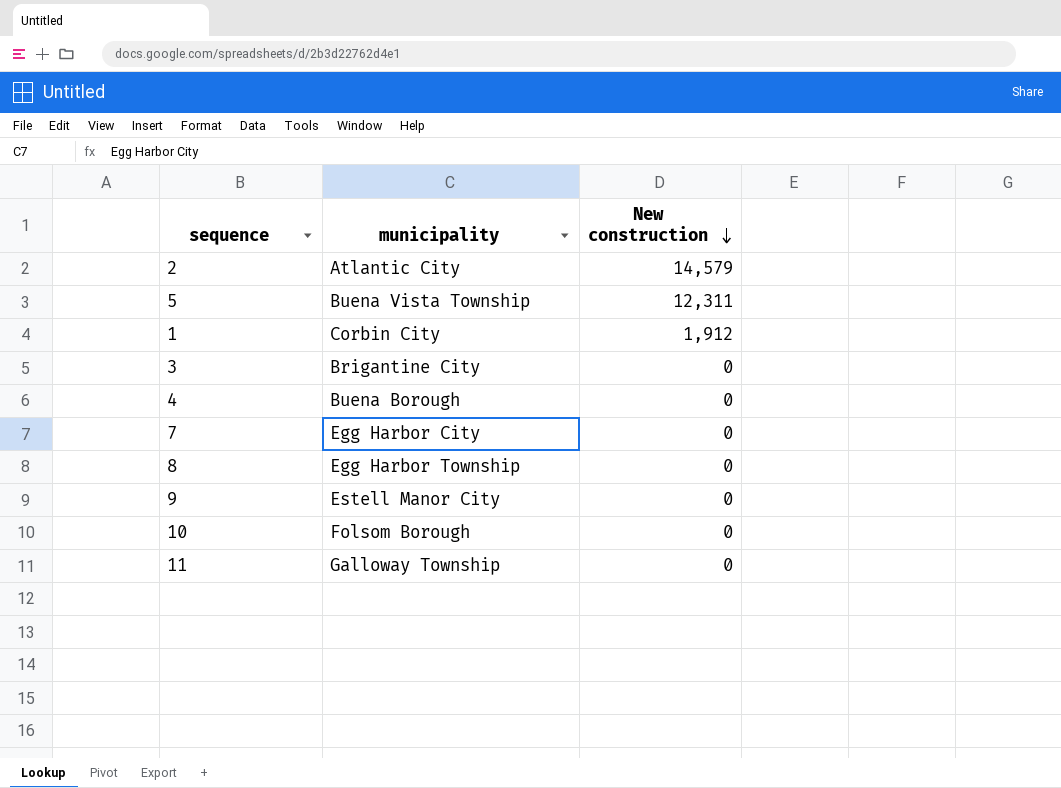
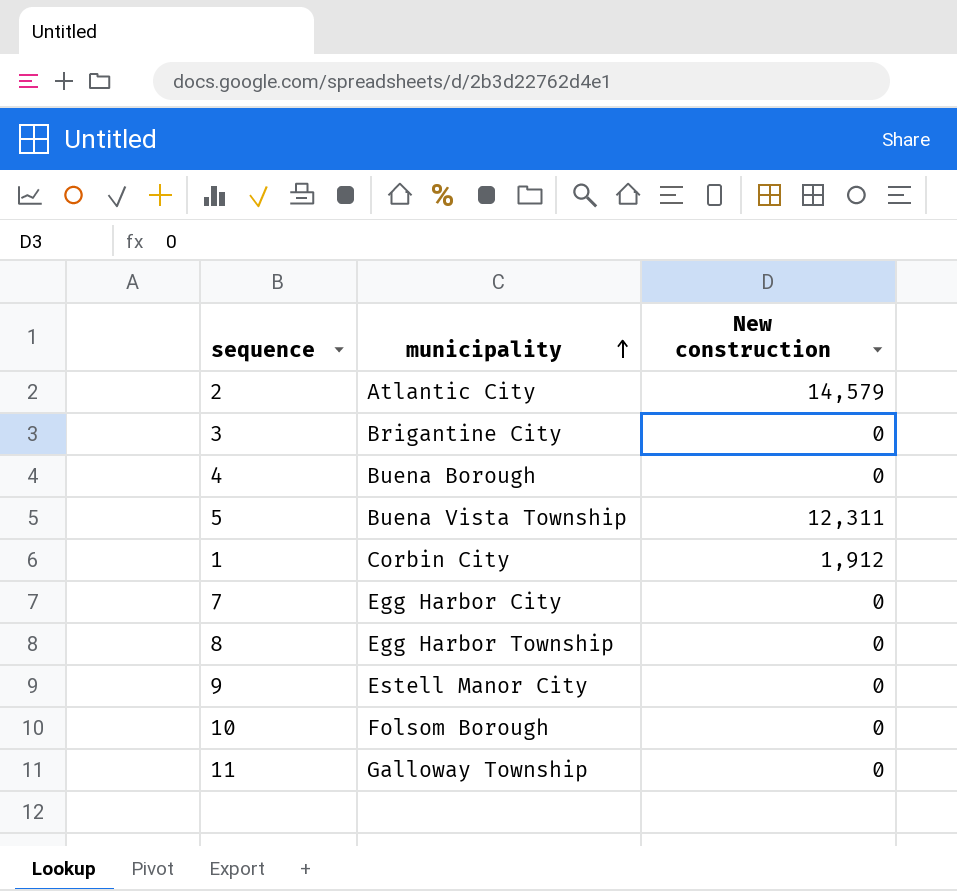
row order: New construction descending -> municipality ascending

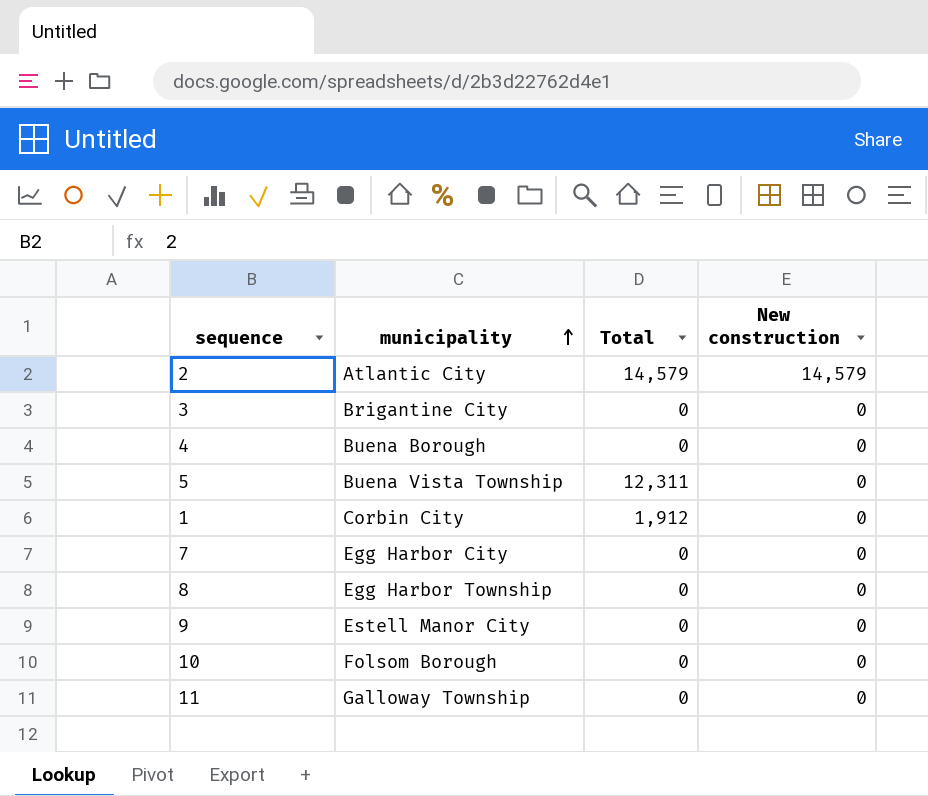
column Total | position: none -> 3
5 | New construction: 12,311 -> 0
1 | New construction: 1,912 -> 0

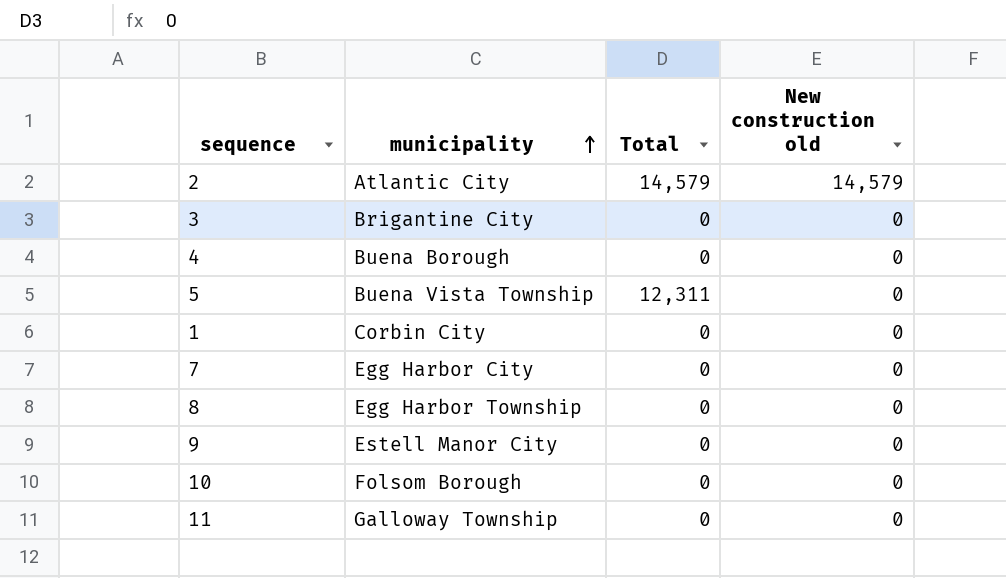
column name: New construction -> New construction old
1 | Total: 1,912 -> 0

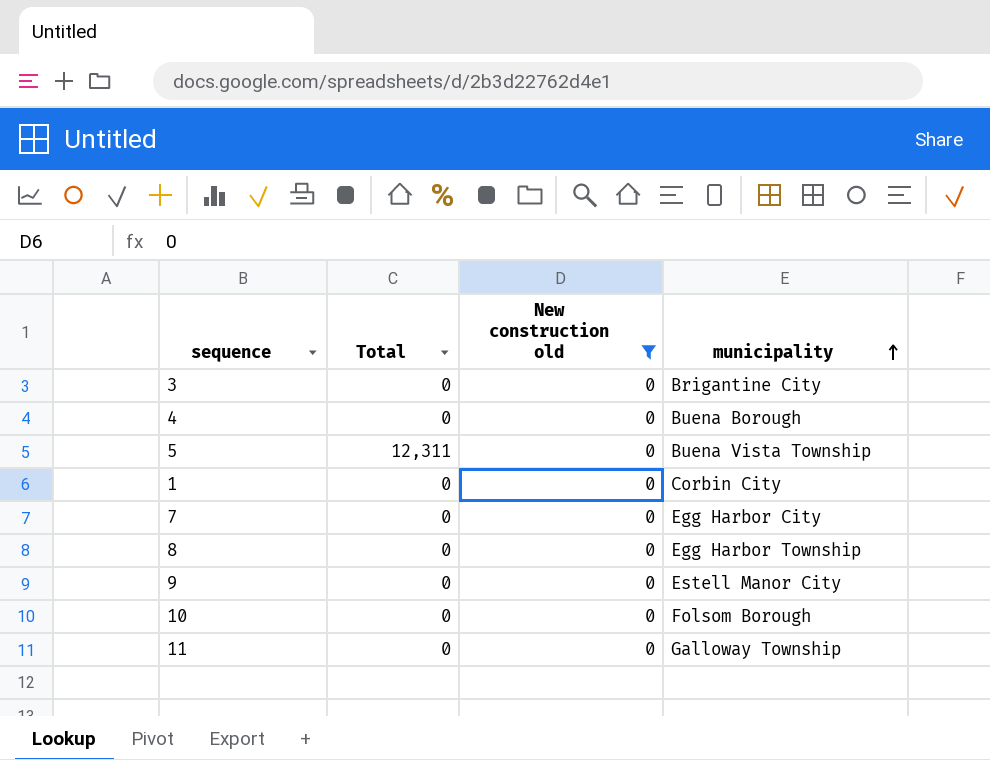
filter: none -> New construction old = 0
column municipality | position: 2 -> 4

